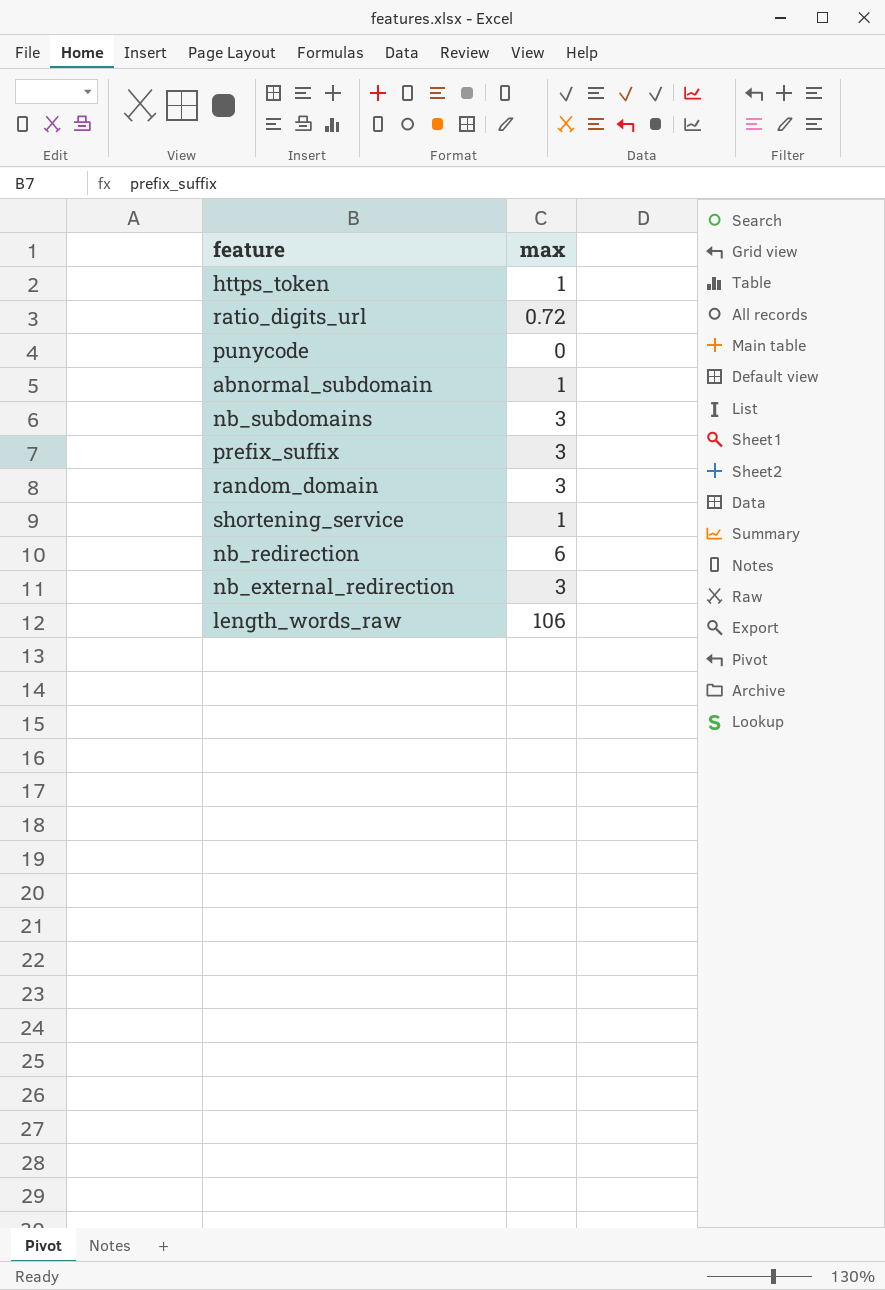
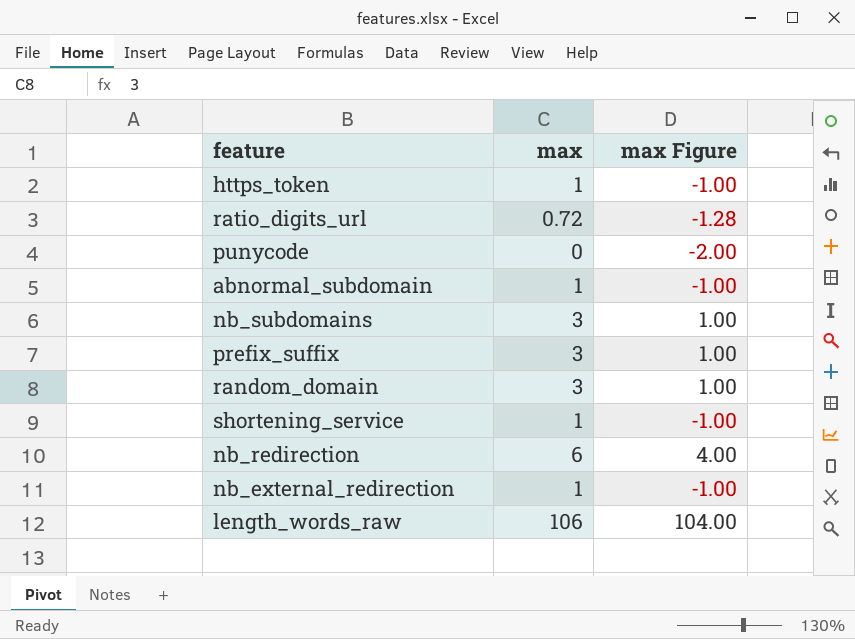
column max Figure | formula: none -> [max] - 2
nb_external_redirection | max: 3 -> 1

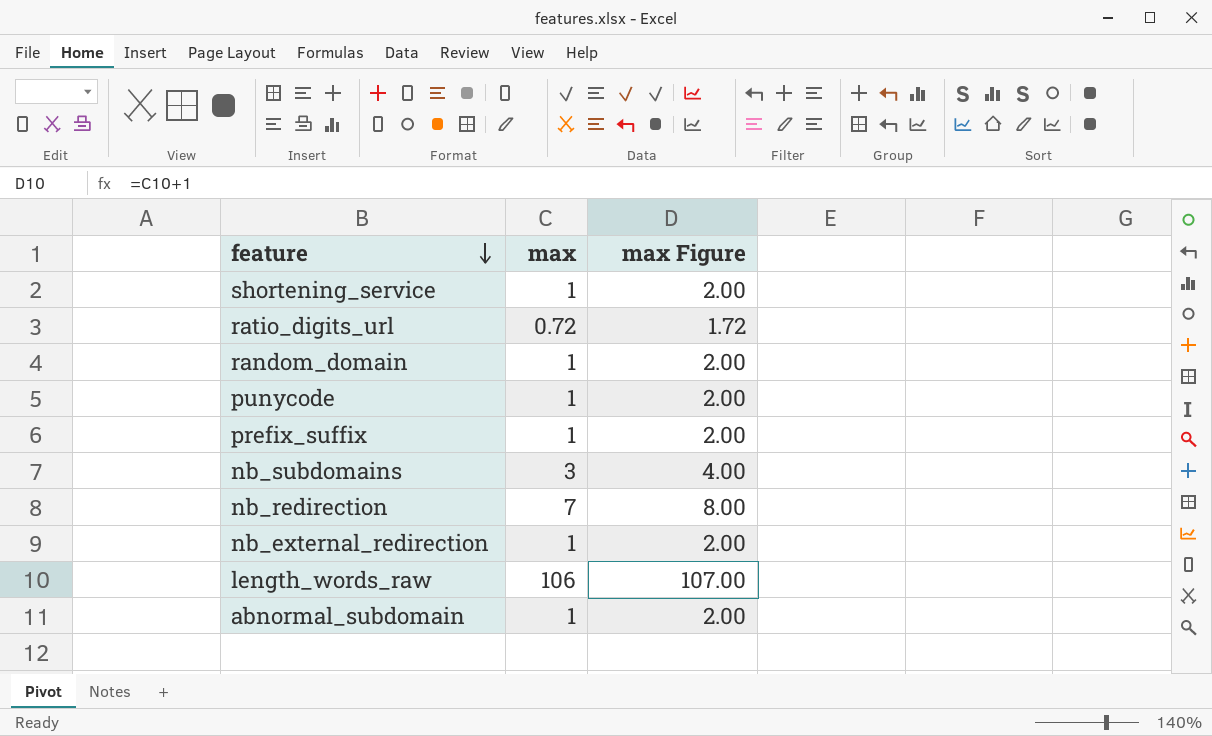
row order: none -> feature descending
column max Figure | formula: [max] - 2 -> [max] + 1
row https_token: 1 | -1.00 -> none
random_domain | max: 3 -> 1
punycode | max: 0 -> 1
prefix_suffix | max: 3 -> 1
nb_redirection | max: 6 -> 7

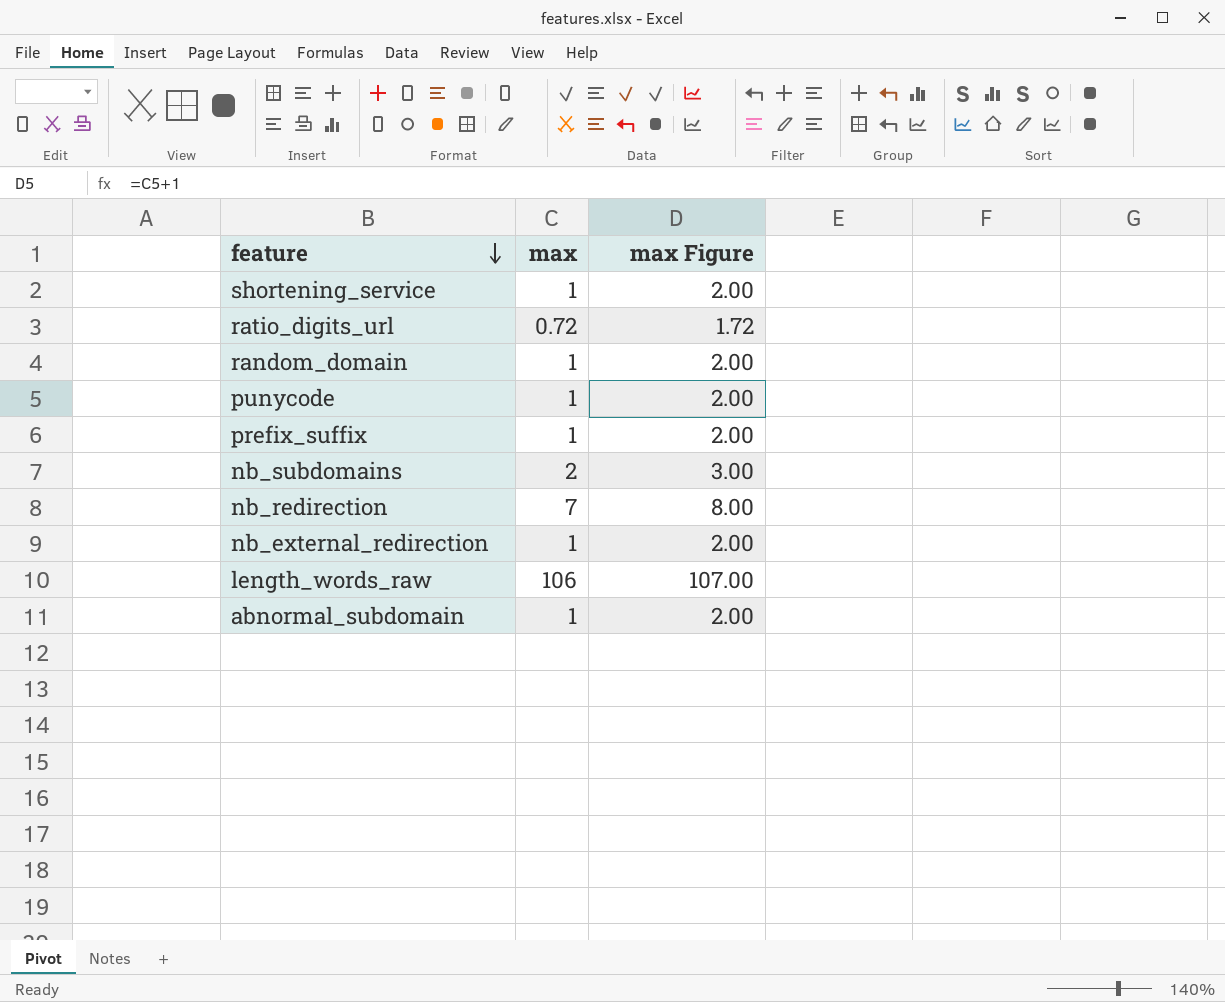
nb_subdomains | max: 3 -> 2
nb_subdomains | max Figure: 4.00 -> 3.00

